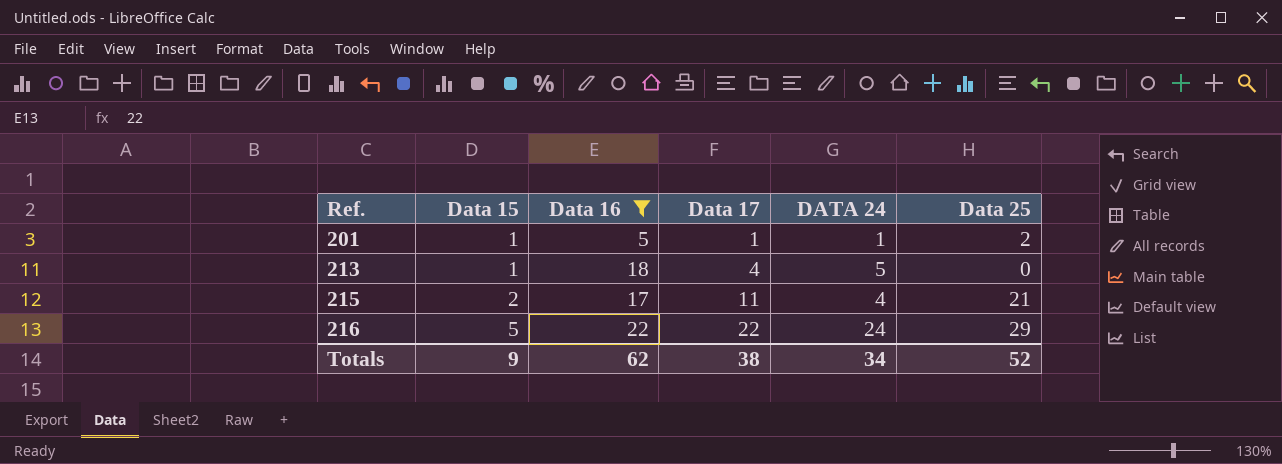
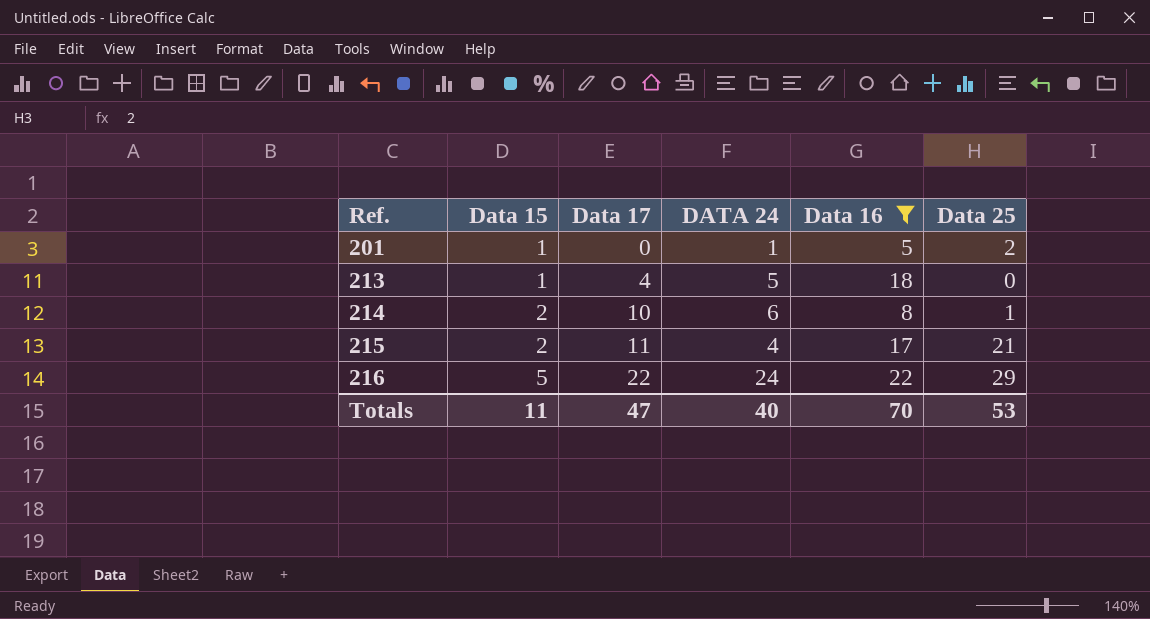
column Data 16 | position: 3 -> 5
201 | Data 17: 1 -> 0
row 214: none -> 2 | 10 | 6 | 8 | 1
Totals | Data 15: 9 -> 11
Totals | Data 17: 38 -> 47
Totals | DATA 24: 34 -> 40
Totals | Data 16: 62 -> 70
Totals | Data 25: 52 -> 53

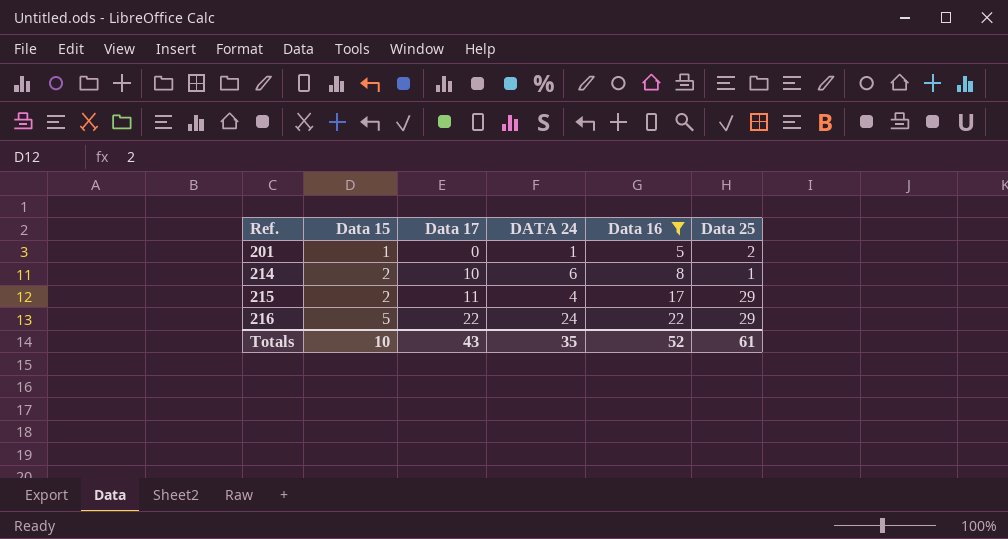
row 213: 1 | 4 | 5 | 18 | 0 -> none
215 | Data 25: 21 -> 29
Totals | Data 15: 11 -> 10
Totals | Data 17: 47 -> 43
Totals | DATA 24: 40 -> 35
Totals | Data 16: 70 -> 52
Totals | Data 25: 53 -> 61

